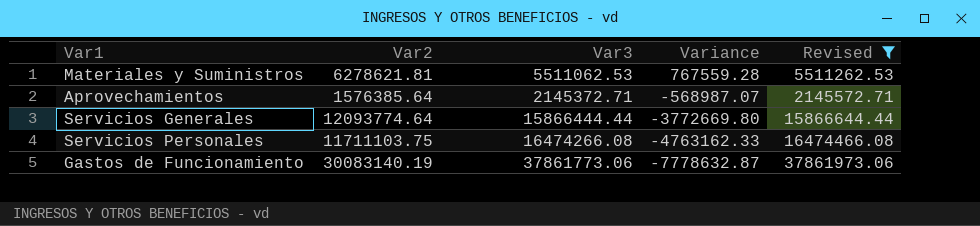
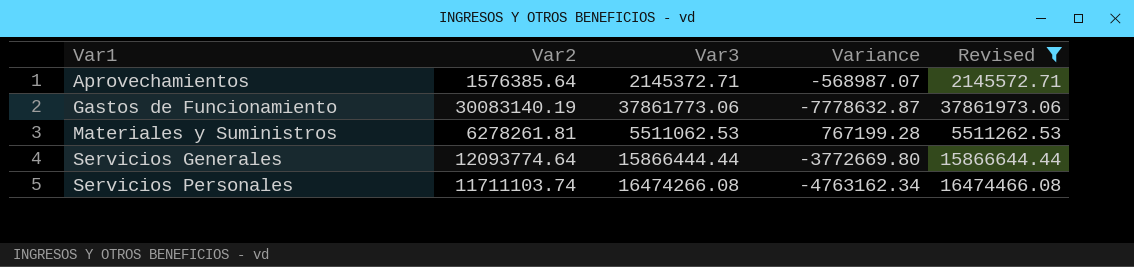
row order: Variance descending -> Var1 ascending
Materiales y Suministros | Var2: 6278621.81 -> 6278261.81
Materiales y Suministros | Variance: 767559.28 -> 767199.28
Servicios Personales | Var2: 11711103.75 -> 11711103.74
Servicios Personales | Variance: -4763162.33 -> -4763162.34

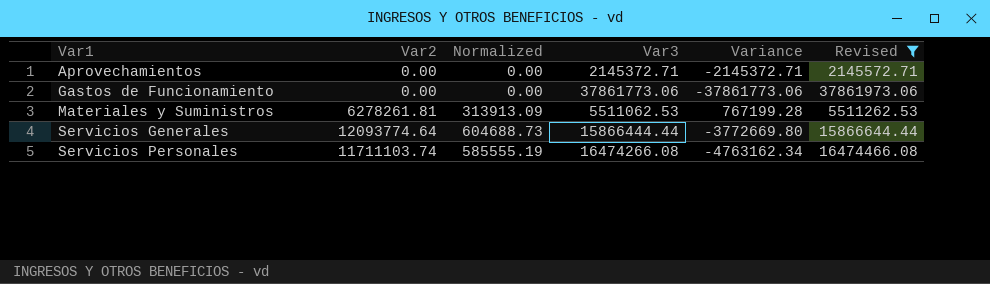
column Normalized | formula: none -> [Var2] * 0.05
Aprovechamientos | Var2: 1576385.64 -> 0.00
Aprovechamientos | Variance: -568987.07 -> -2145372.71
Gastos de Funcionamiento | Var2: 30083140.19 -> 0.00
Gastos de Funcionamiento | Variance: -7778632.87 -> -37861773.06

